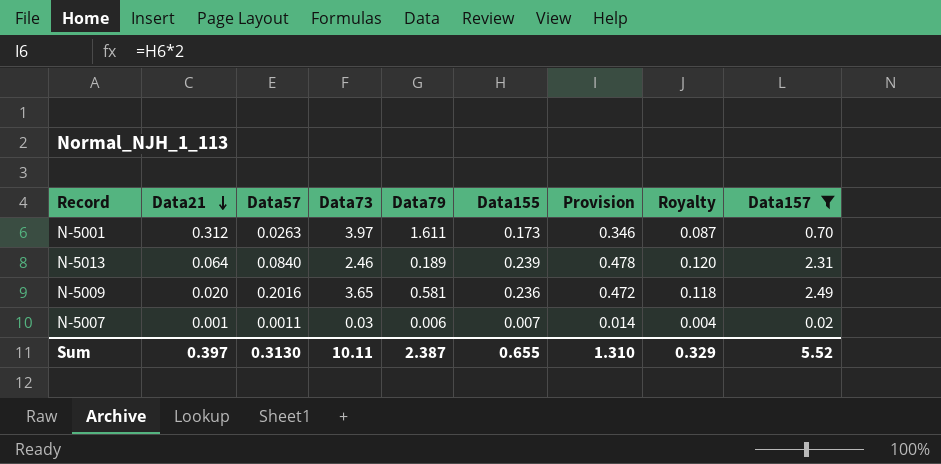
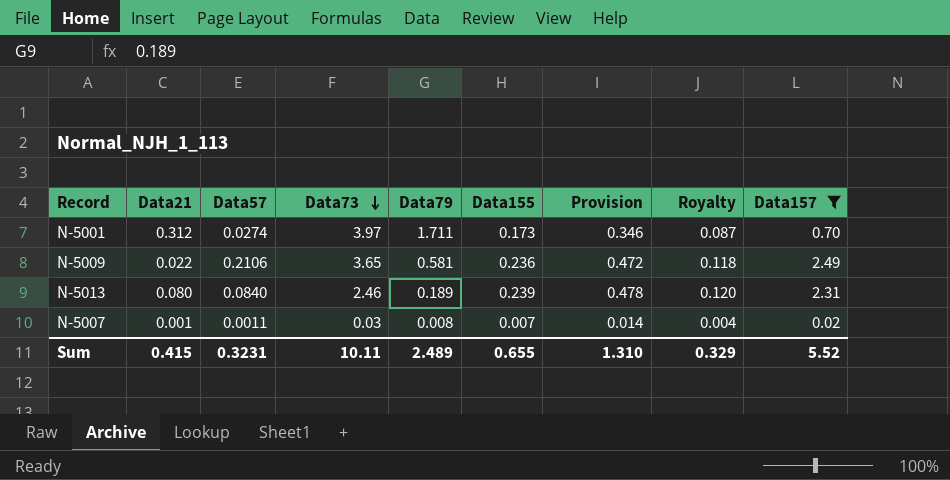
row order: Data21 descending -> Data73 descending
N-5001 | Data57: 0.0263 -> 0.0274
N-5001 | Data79: 1.611 -> 1.711
N-5009 | Data21: 0.020 -> 0.022
N-5009 | Data57: 0.2016 -> 0.2106
N-5013 | Data21: 0.064 -> 0.080
N-5007 | Data79: 0.006 -> 0.008
Sum | Data21: 0.397 -> 0.415
Sum | Data57: 0.3130 -> 0.3231
Sum | Data79: 2.387 -> 2.489

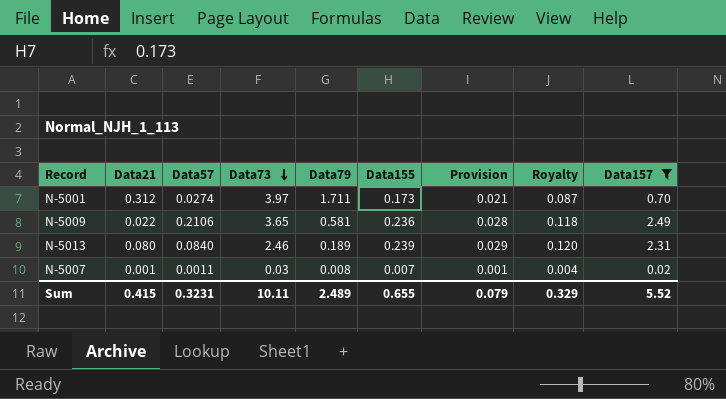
column Provision | formula: [Data155] * 2 -> [Data155] * 0.12
Sum | Provision: 1.310 -> 0.079

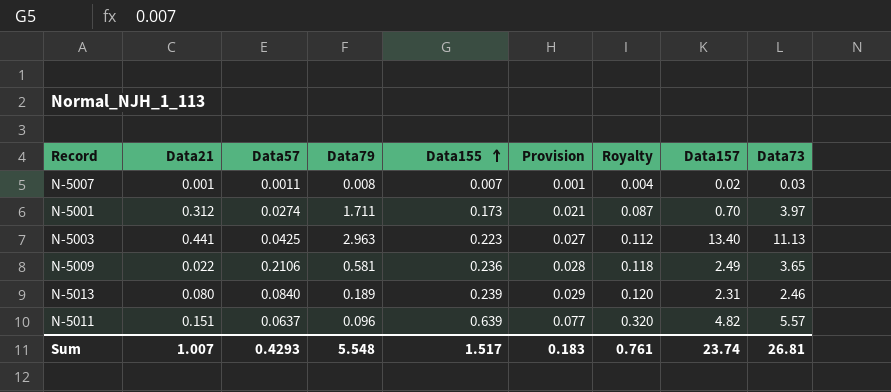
filter: Data157 <= 2.49 -> none
row order: Data73 descending -> Data155 ascending
column Data73 | position: 4 -> 9
Sum | Data21: 0.415 -> 1.007
Sum | Data57: 0.3231 -> 0.4293
Sum | Data79: 2.489 -> 5.548
Sum | Data155: 0.655 -> 1.517
Sum | Provision: 0.079 -> 0.183
Sum | Royalty: 0.329 -> 0.761
Sum | Data157: 5.52 -> 23.74
Sum | Data73: 10.11 -> 26.81

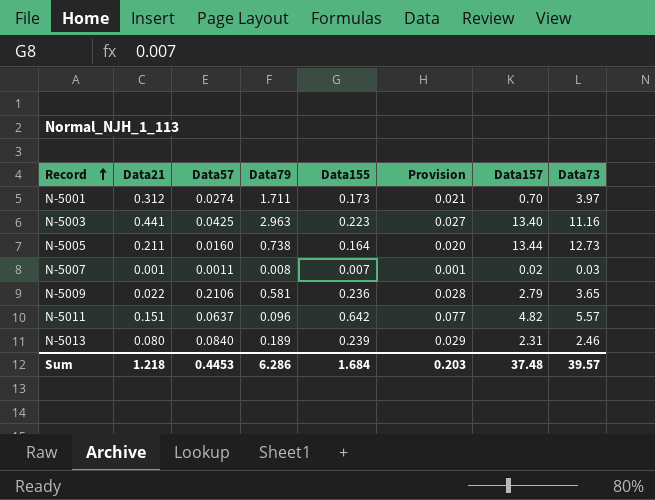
row order: Data155 ascending -> Record ascending
column Royalty | formula: [Data155] * 0.5 -> none
N-5003 | Data73: 11.13 -> 11.16
row N-5005: none -> 0.211 | 0.0160 | 0.738 | 0.164 | 0.020 | 13.44 | 12.73
N-5009 | Data157: 2.49 -> 2.79
N-5011 | Data155: 0.639 -> 0.642
Sum | Data21: 1.007 -> 1.218
Sum | Data57: 0.4293 -> 0.4453
Sum | Data79: 5.548 -> 6.286
Sum | Data155: 1.517 -> 1.684
Sum | Provision: 0.183 -> 0.203
Sum | Data157: 23.74 -> 37.48
Sum | Data73: 26.81 -> 39.57

